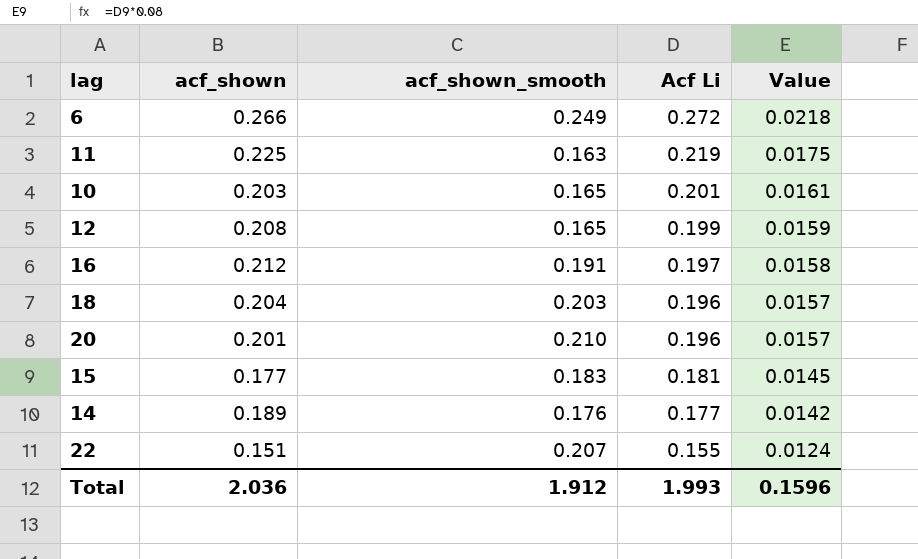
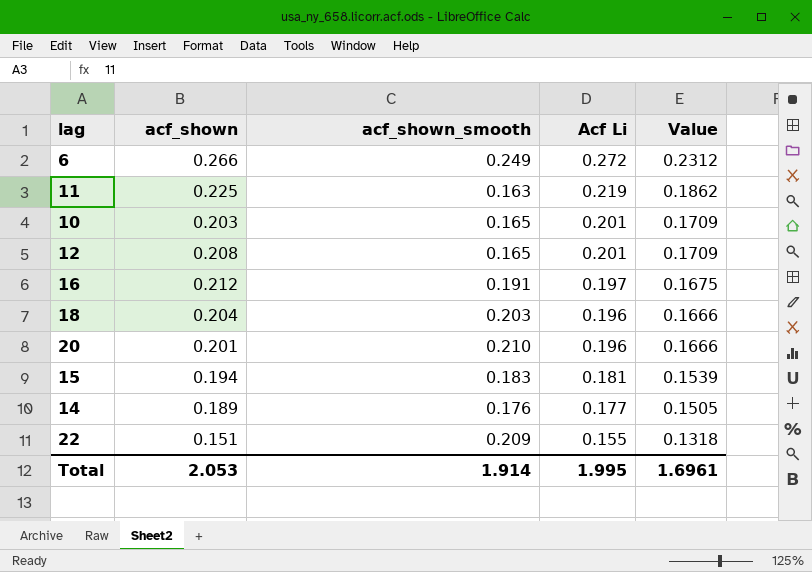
column Value | formula: [Acf Li] * 0.08 -> [Acf Li] * 0.85
12 | Acf Li: 0.199 -> 0.201
15 | acf_shown: 0.177 -> 0.194
22 | acf_shown_smooth: 0.207 -> 0.209
Total | acf_shown: 2.036 -> 2.053
Total | acf_shown_smooth: 1.912 -> 1.914
Total | Acf Li: 1.993 -> 1.995
Total | Value: 0.1596 -> 1.6961

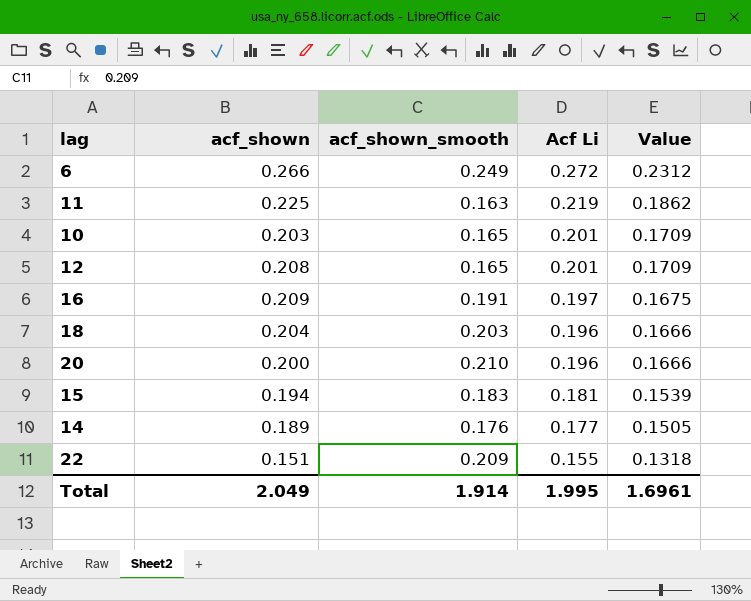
16 | acf_shown: 0.212 -> 0.209
20 | acf_shown: 0.201 -> 0.200
Total | acf_shown: 2.053 -> 2.049

